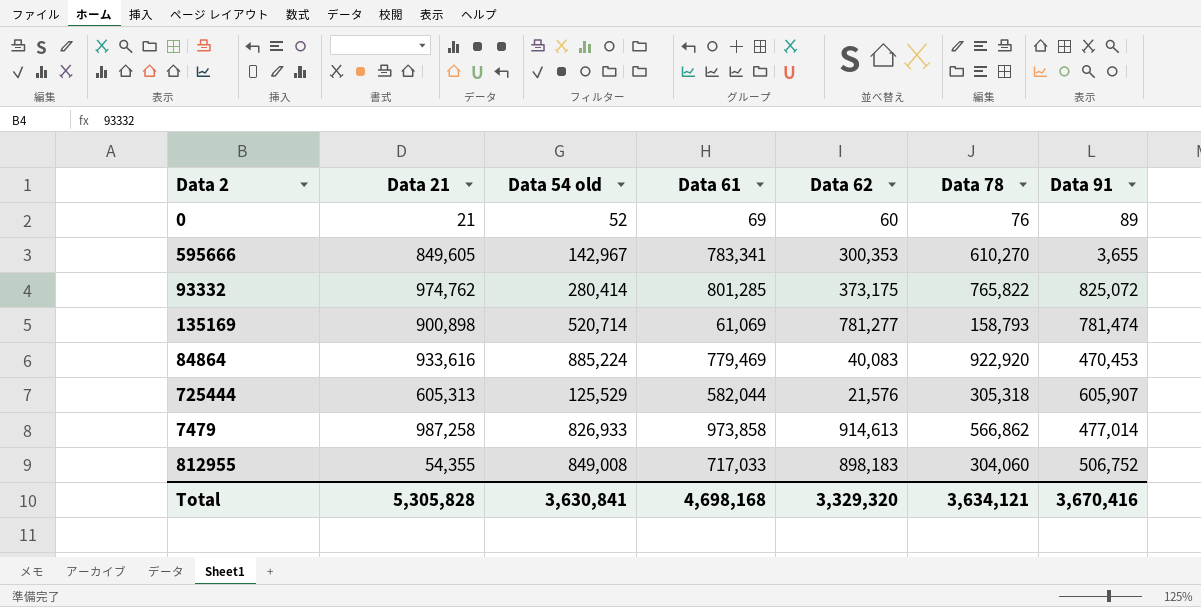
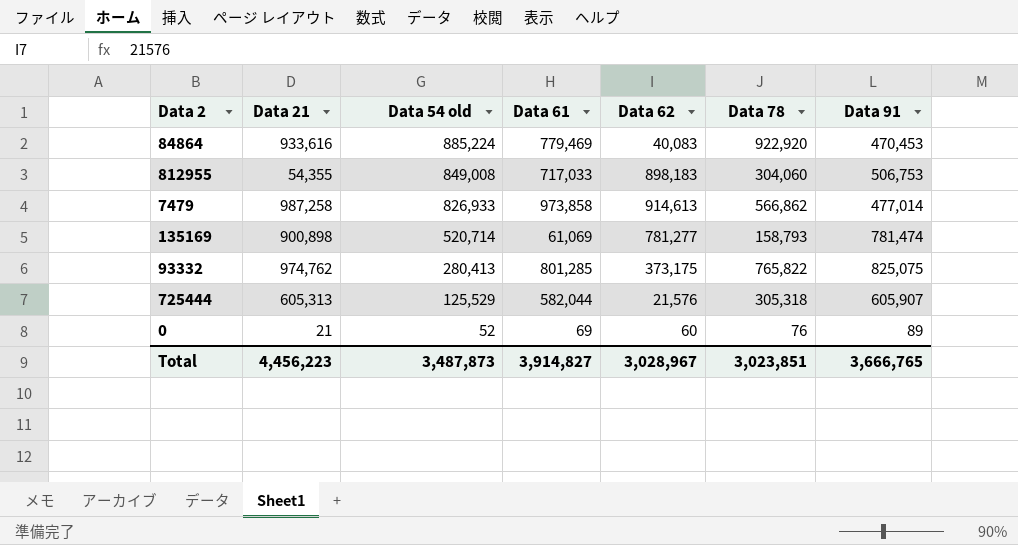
row order: none -> Data 54 old descending
row 595666: 849,605 | 142,967 | 783,341 | 300,353 | 610,270 | 3,655 -> none
812955 | Data 91: 506,752 -> 506,753
93332 | Data 54 old: 280,414 -> 280,413
93332 | Data 91: 825,072 -> 825,075
Total | Data 21: 5,305,828 -> 4,456,223
Total | Data 54 old: 3,630,841 -> 3,487,873
Total | Data 61: 4,698,168 -> 3,914,827
Total | Data 62: 3,329,320 -> 3,028,967
Total | Data 78: 3,634,121 -> 3,023,851
Total | Data 91: 3,670,416 -> 3,666,765

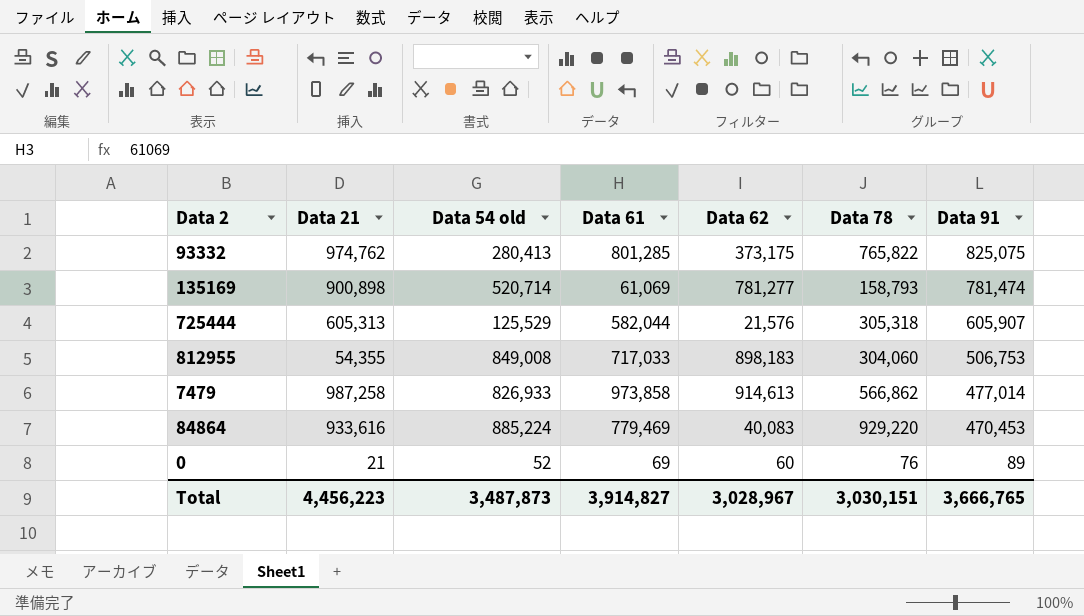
row order: Data 54 old descending -> Data 91 descending
84864 | Data 78: 922,920 -> 929,220
Total | Data 78: 3,023,851 -> 3,030,151

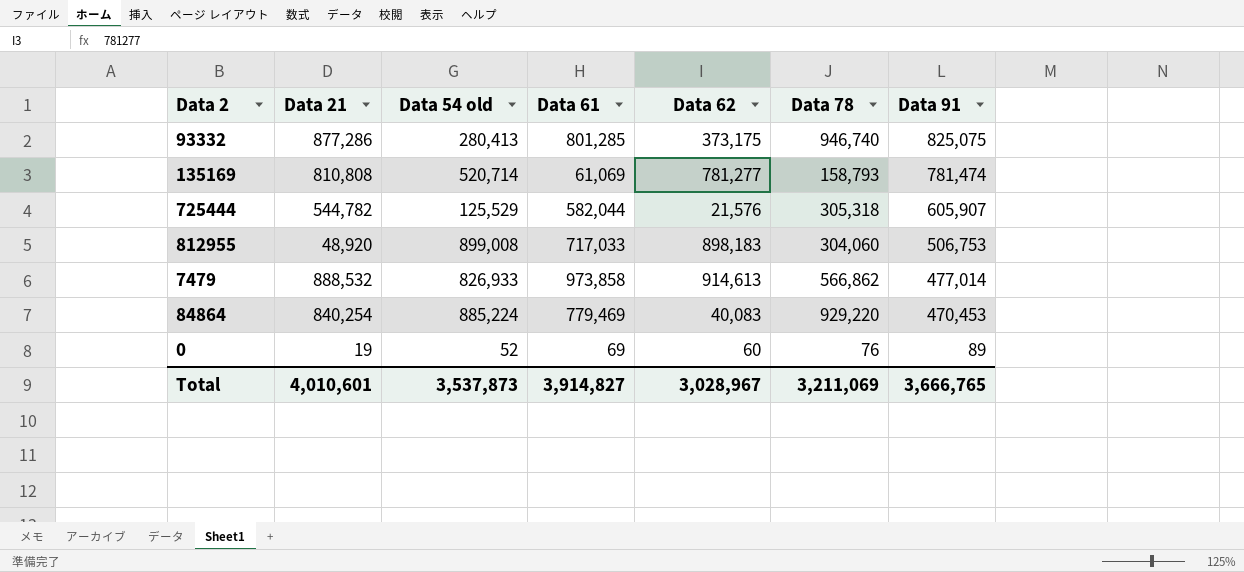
93332 | Data 21: 974,762 -> 877,286
93332 | Data 78: 765,822 -> 946,740
135169 | Data 21: 900,898 -> 810,808
725444 | Data 21: 605,313 -> 544,782
812955 | Data 21: 54,355 -> 48,920
812955 | Data 54 old: 849,008 -> 899,008
7479 | Data 21: 987,258 -> 888,532
84864 | Data 21: 933,616 -> 840,254
0 | Data 21: 21 -> 19
Total | Data 21: 4,456,223 -> 4,010,601
Total | Data 54 old: 3,487,873 -> 3,537,873
Total | Data 78: 3,030,151 -> 3,211,069

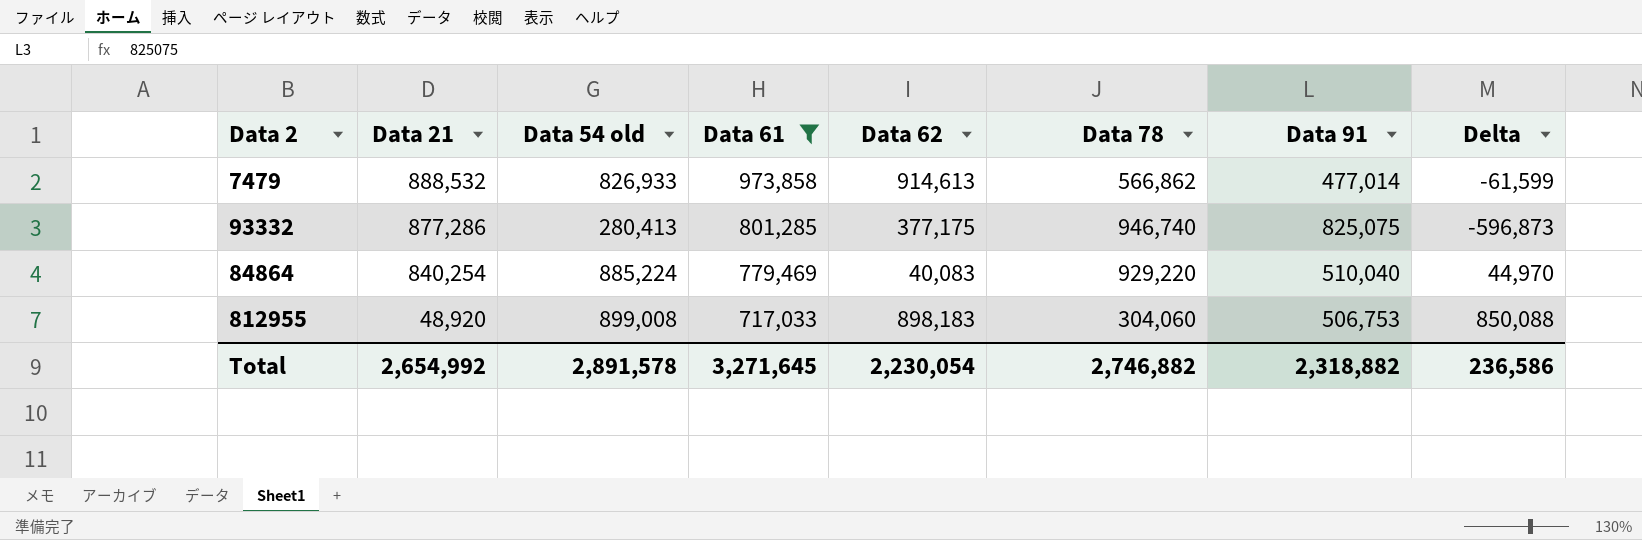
filter: none -> Data 61 >= 717,033
row order: Data 91 descending -> Data 21 descending
column Delta | formula: none -> [Data 54 old] - [Data 21]
93332 | Data 62: 373,175 -> 377,175
84864 | Data 91: 470,453 -> 510,040
Total | Data 21: 4,010,601 -> 2,654,992
Total | Data 54 old: 3,537,873 -> 2,891,578
Total | Data 61: 3,914,827 -> 3,271,645
Total | Data 62: 3,028,967 -> 2,230,054
Total | Data 78: 3,211,069 -> 2,746,882
Total | Data 91: 3,666,765 -> 2,318,882

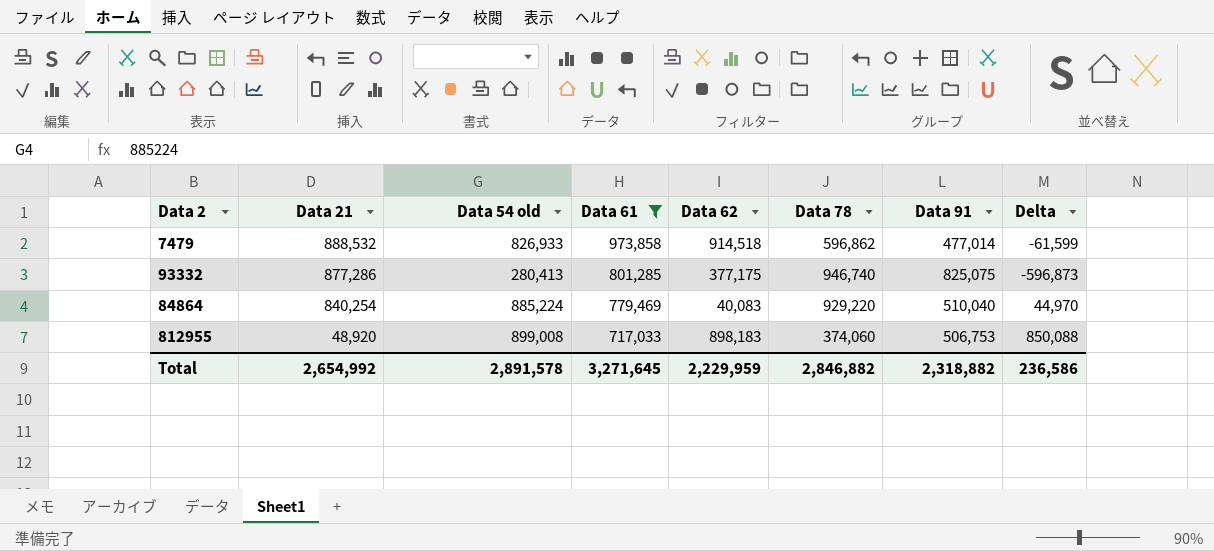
7479 | Data 62: 914,613 -> 914,518
7479 | Data 78: 566,862 -> 596,862
812955 | Data 78: 304,060 -> 374,060
Total | Data 62: 2,230,054 -> 2,229,959
Total | Data 78: 2,746,882 -> 2,846,882

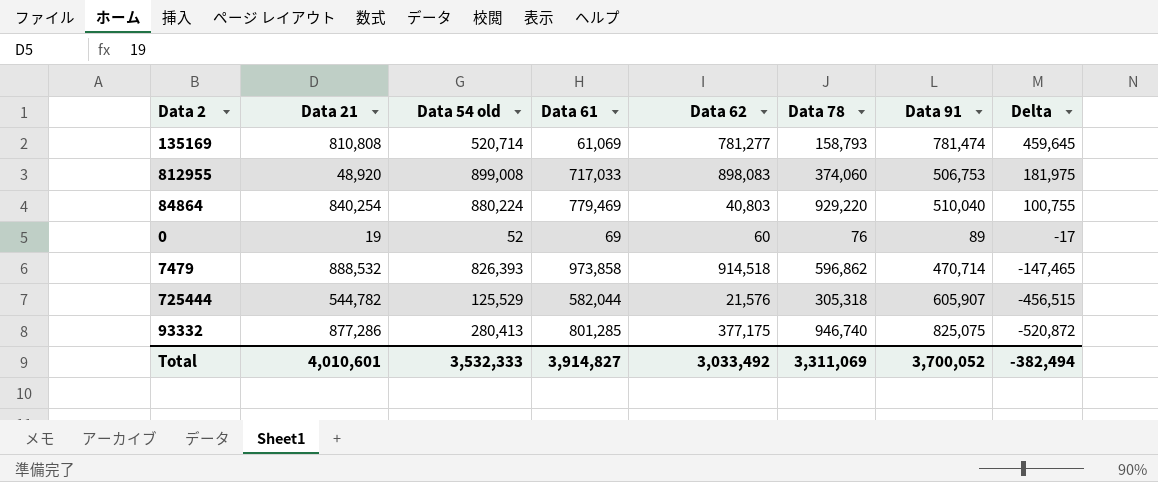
filter: Data 61 >= 717,033 -> none
row order: Data 21 descending -> Delta descending
column Delta | formula: [Data 54 old] - [Data 21] -> [Data 54 old] - [Data 61]
812955 | Data 62: 898,183 -> 898,083
84864 | Data 54 old: 885,224 -> 880,224
84864 | Data 62: 40,083 -> 40,803
7479 | Data 54 old: 826,933 -> 826,393
7479 | Data 91: 477,014 -> 470,714
Total | Data 21: 2,654,992 -> 4,010,601
Total | Data 54 old: 2,891,578 -> 3,532,333
Total | Data 61: 3,271,645 -> 3,914,827
Total | Data 62: 2,229,959 -> 3,033,492
Total | Data 78: 2,846,882 -> 3,311,069
Total | Data 91: 2,318,882 -> 3,700,052
Total | Delta: 236,586 -> -382,494

